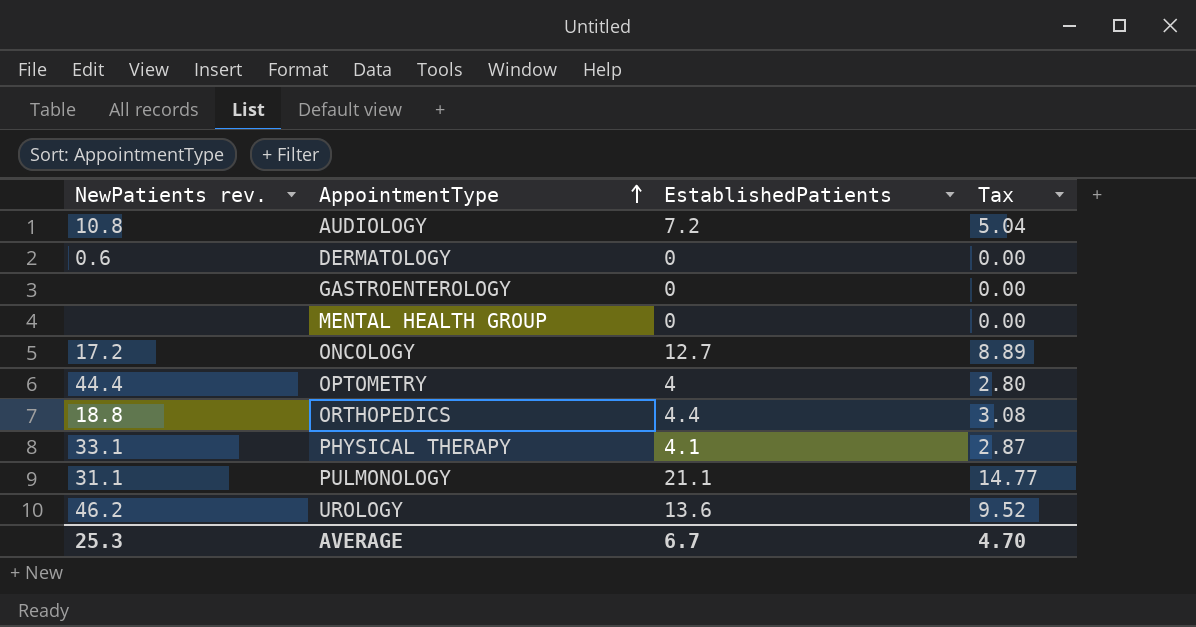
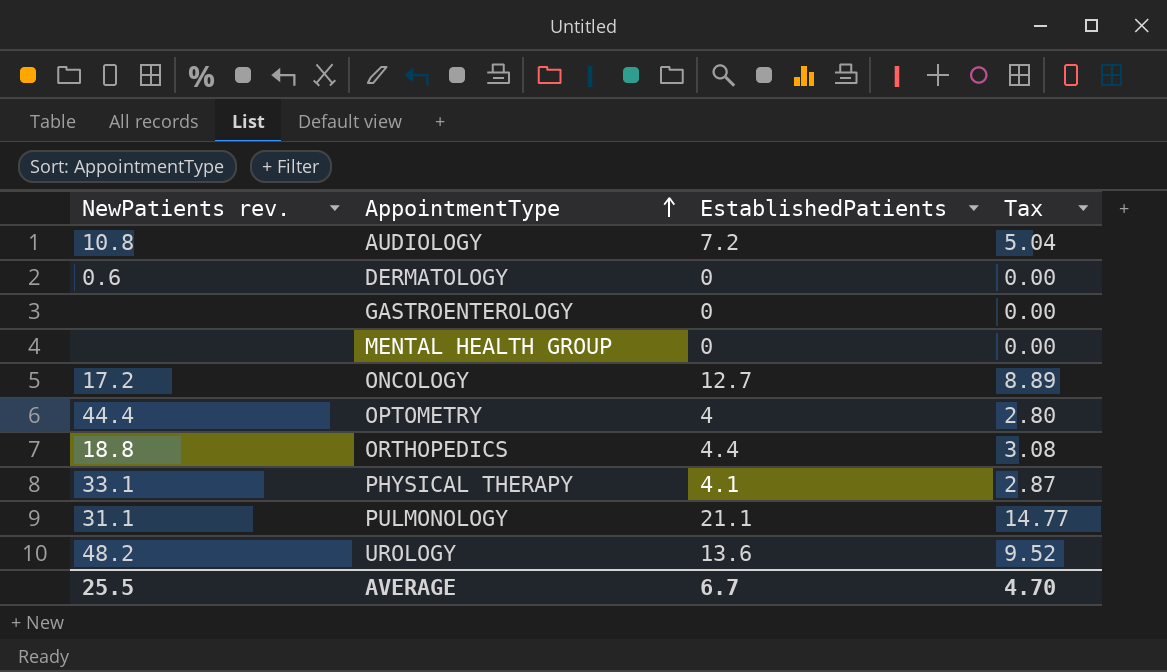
UROLOGY | NewPatients rev.: 46.2 -> 48.2
AVERAGE | NewPatients rev.: 25.3 -> 25.5

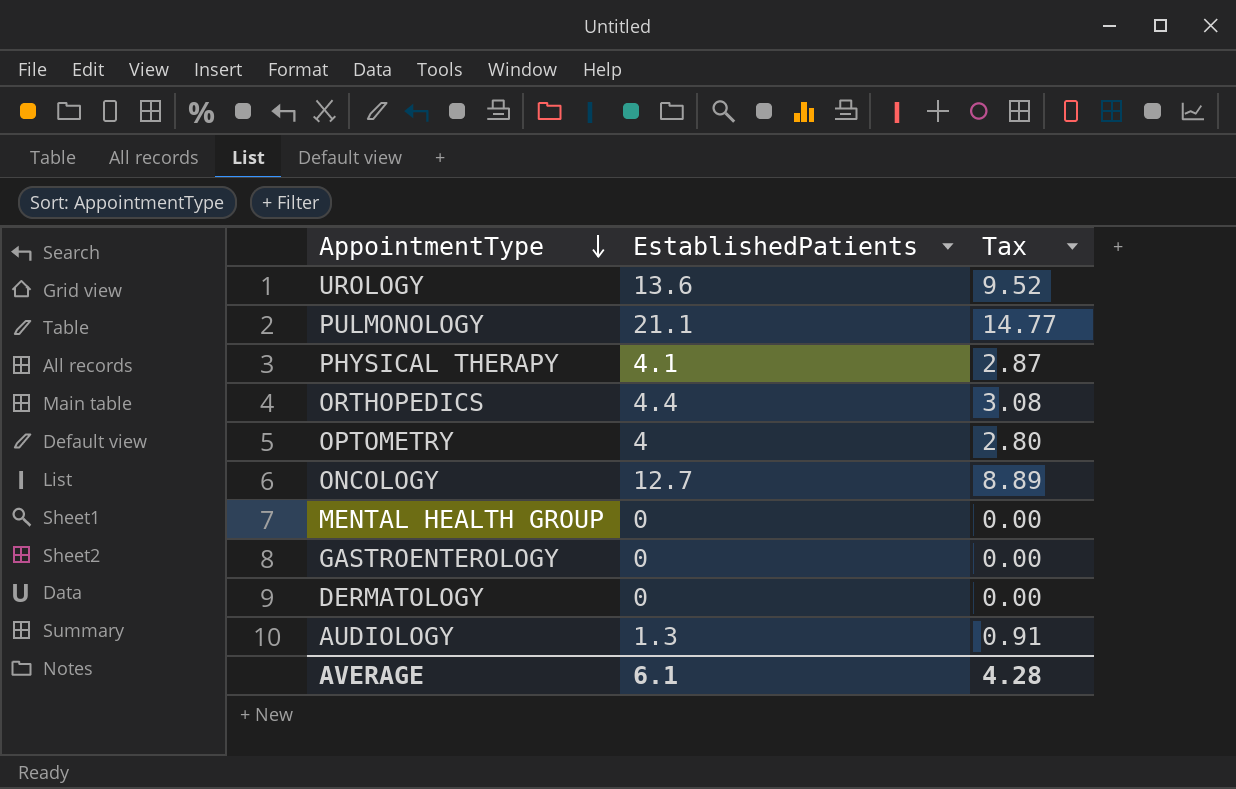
row order: AppointmentType ascending -> AppointmentType descending
column NewPatients rev. | position: 1 -> none
AUDIOLOGY | EstablishedPatients: 7.2 -> 1.3
AUDIOLOGY | Tax: 5.04 -> 0.91
AVERAGE | EstablishedPatients: 6.7 -> 6.1
AVERAGE | Tax: 4.70 -> 4.28

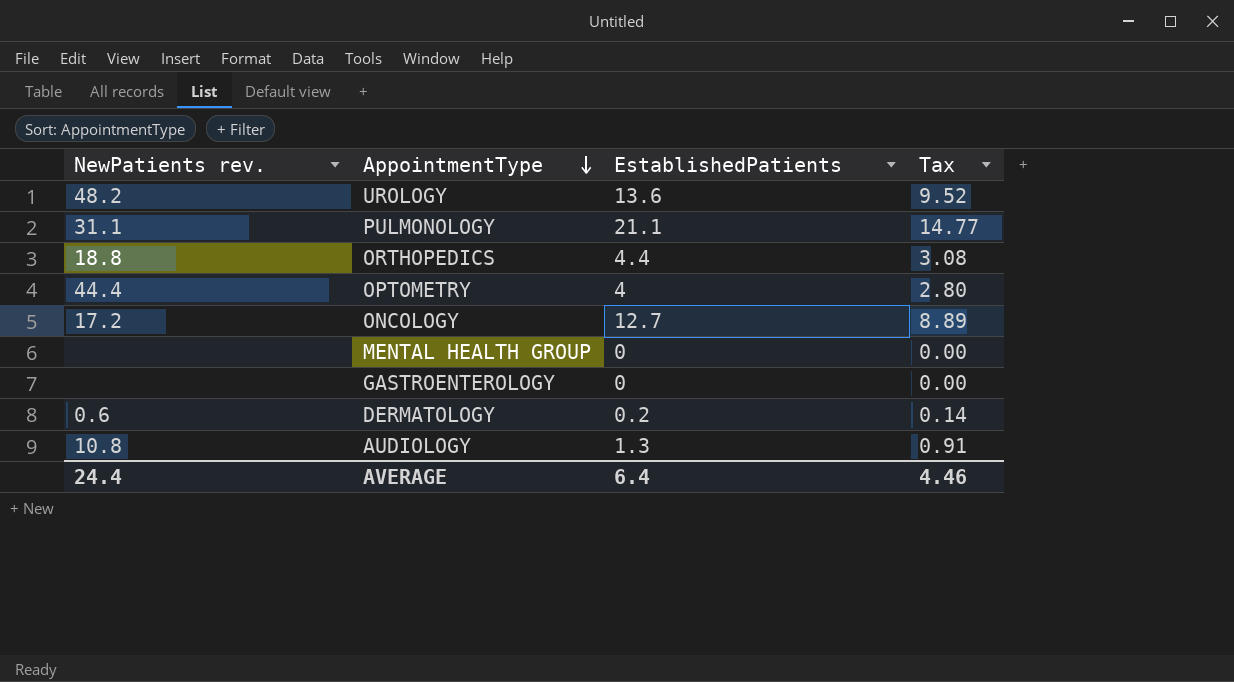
column NewPatients rev. | position: none -> 1
row PHYSICAL THERAPY: 4.1 | 2.87 -> none
DERMATOLOGY | EstablishedPatients: 0 -> 0.2
DERMATOLOGY | Tax: 0.00 -> 0.14
AVERAGE | EstablishedPatients: 6.1 -> 6.4
AVERAGE | Tax: 4.28 -> 4.46

